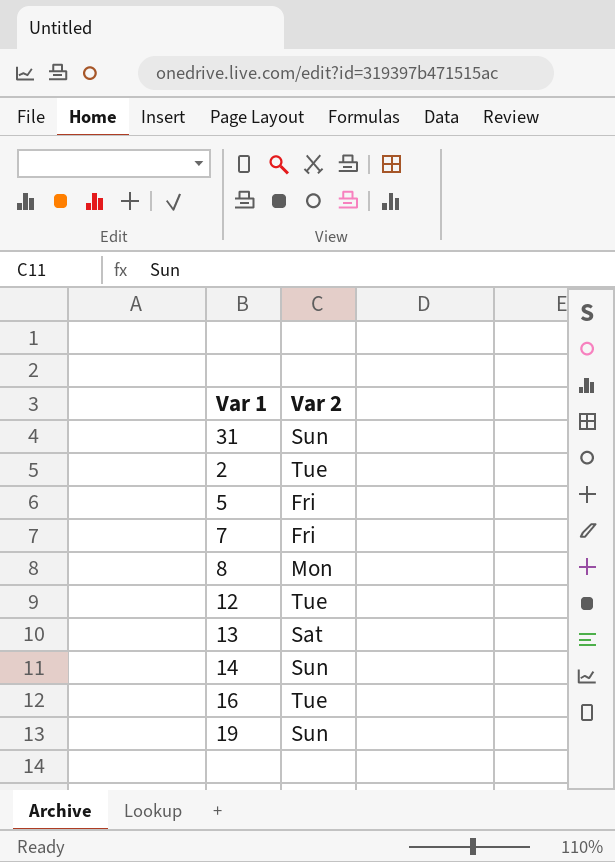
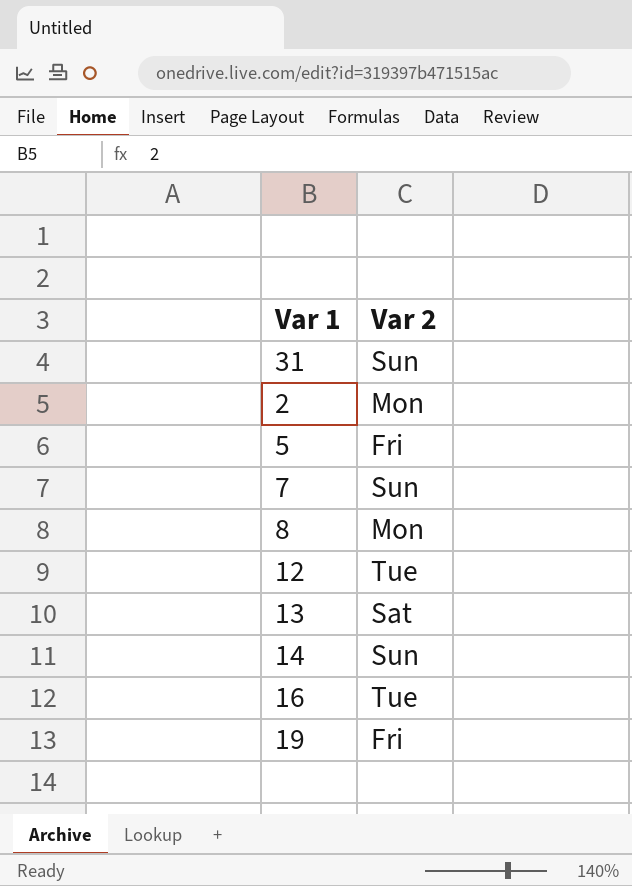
2 | Var 2: Tue -> Mon
7 | Var 2: Fri -> Sun
19 | Var 2: Sun -> Fri

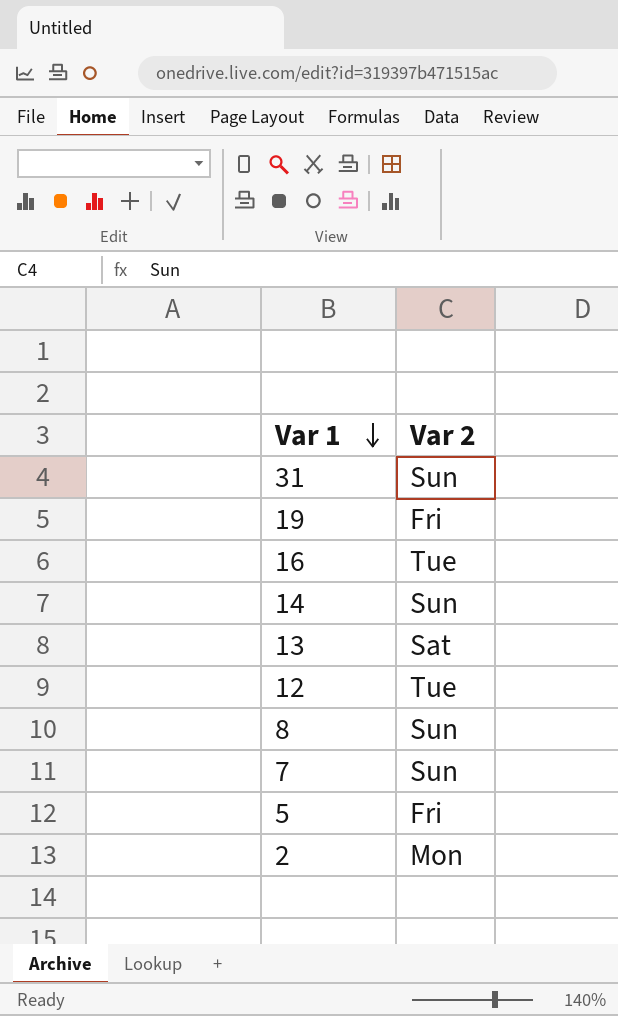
row order: none -> Var 1 descending
8 | Var 2: Mon -> Sun

